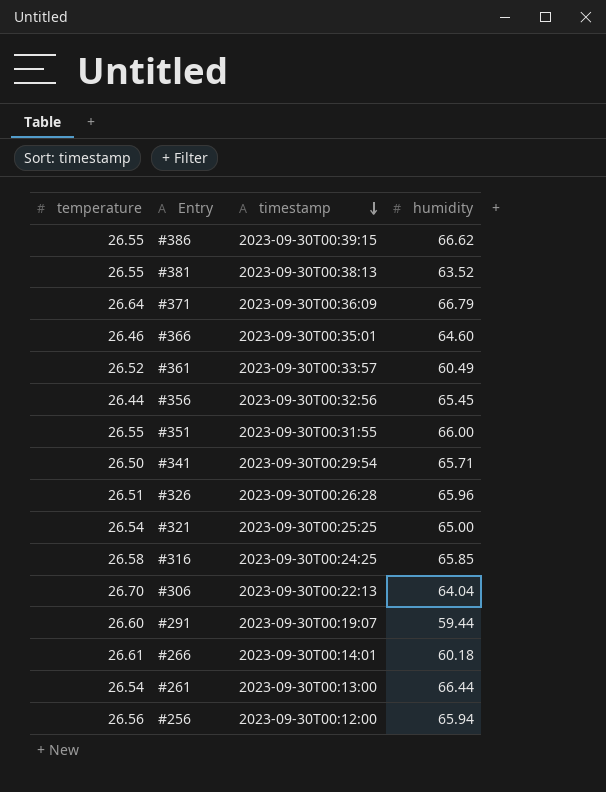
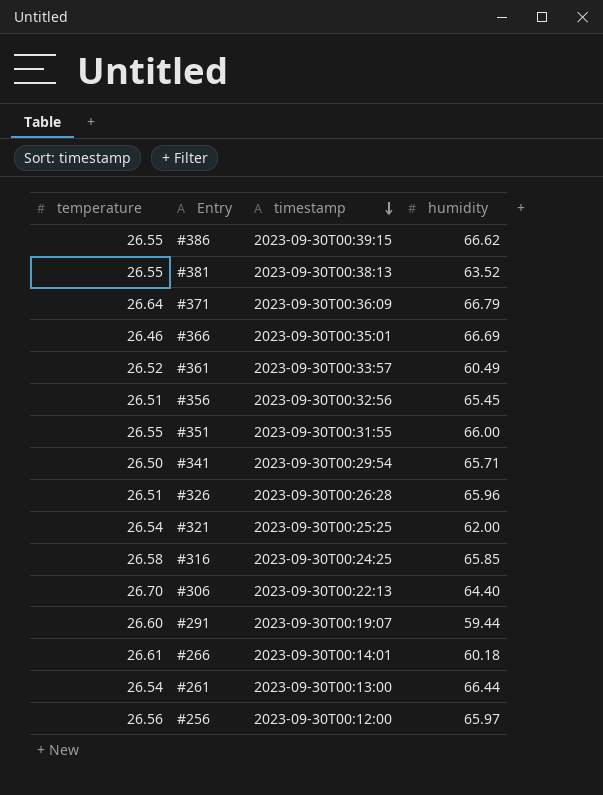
#366 | humidity: 64.60 -> 66.69
#356 | temperature: 26.44 -> 26.51
#321 | humidity: 65.00 -> 62.00
#306 | humidity: 64.04 -> 64.40
#256 | humidity: 65.94 -> 65.97

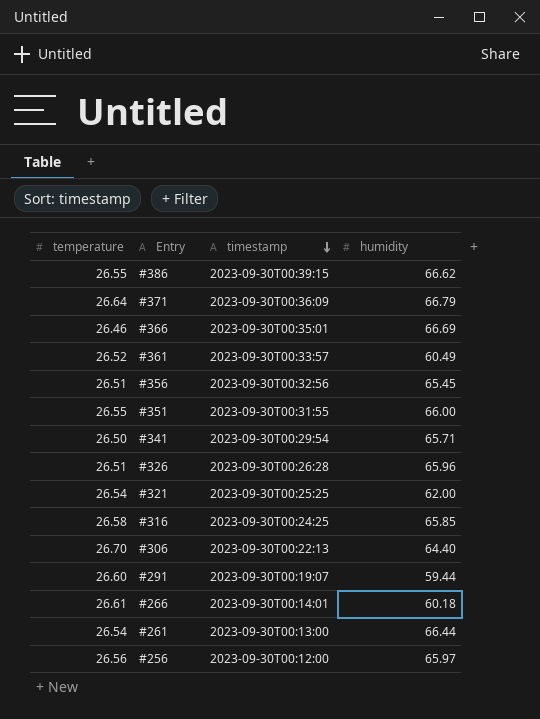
row #381: 26.55 | 2023-09-30T00:38:13 | 63.52 -> none

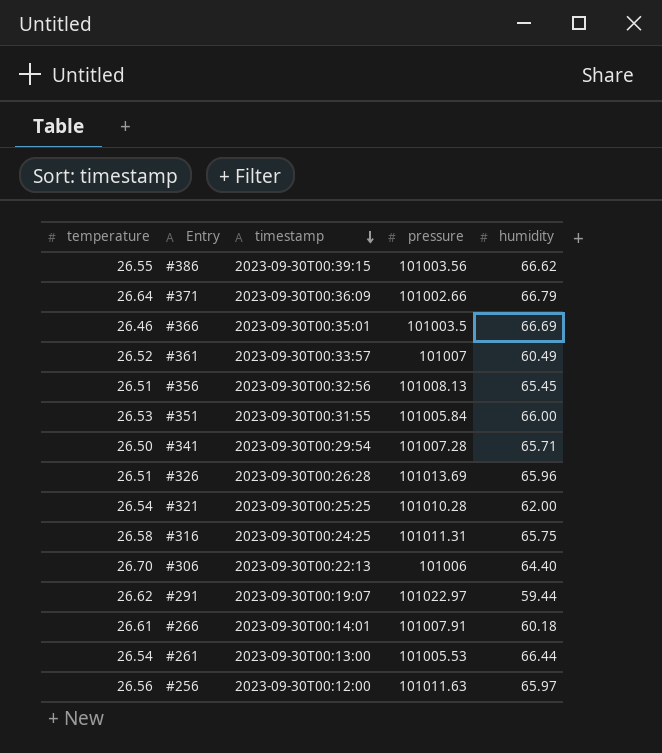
column pressure | position: none -> 4
#351 | temperature: 26.55 -> 26.53
#316 | humidity: 65.85 -> 65.75
#291 | temperature: 26.60 -> 26.62

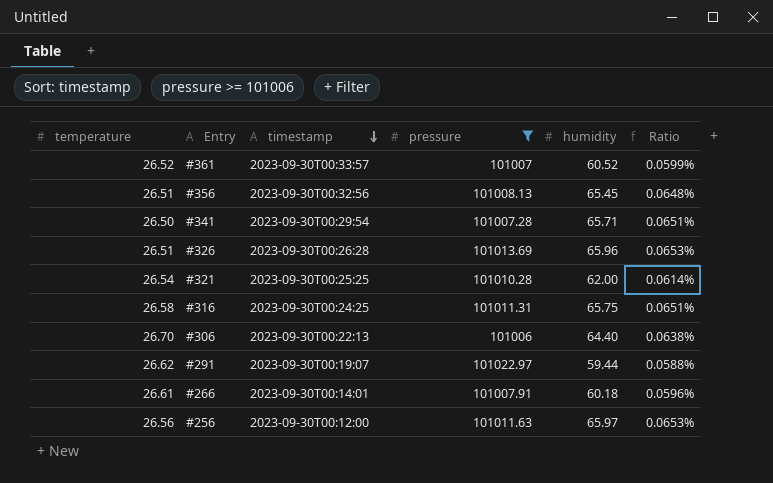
filter: none -> pressure >= 101006
column Ratio | formula: none -> [humidity] / [pressure]
#361 | humidity: 60.49 -> 60.52

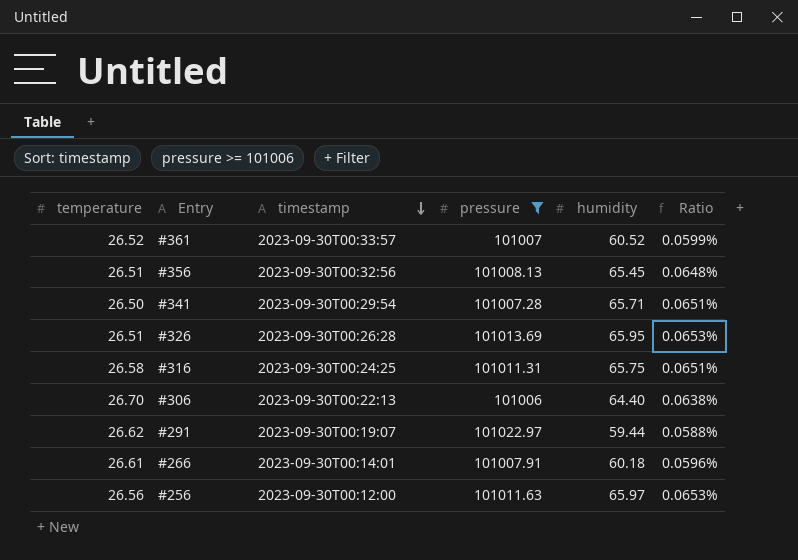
row #321: 26.54 | 2023-09-30T00:25:25 | 101010.28 | 62.00 | 0.0614% -> none
#326 | humidity: 65.96 -> 65.95

